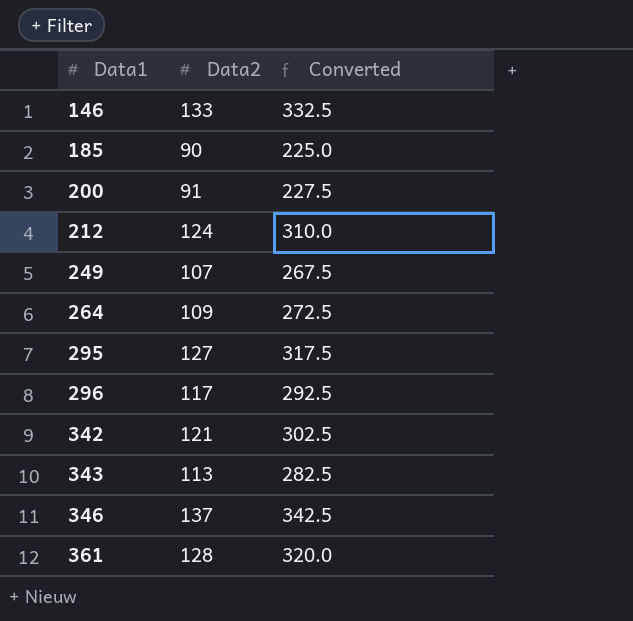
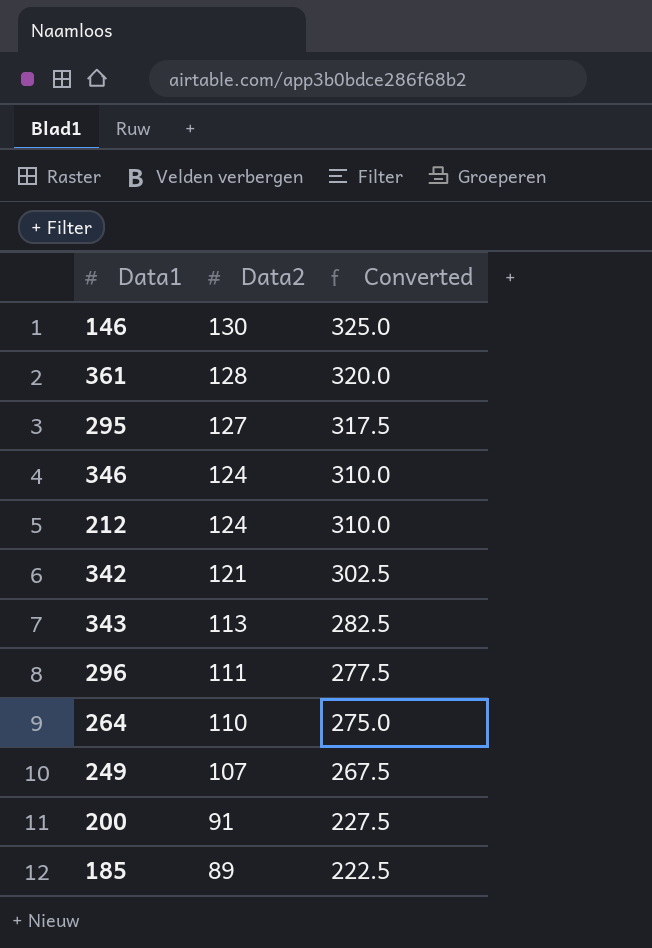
row order: Data1 ascending -> Data2 descending
146 | Data2: 133 -> 130
146 | Converted: 332.5 -> 325.0
346 | Data2: 137 -> 124
346 | Converted: 342.5 -> 310.0
296 | Data2: 117 -> 111
296 | Converted: 292.5 -> 277.5
264 | Data2: 109 -> 110
264 | Converted: 272.5 -> 275.0
185 | Data2: 90 -> 89
185 | Converted: 225.0 -> 222.5

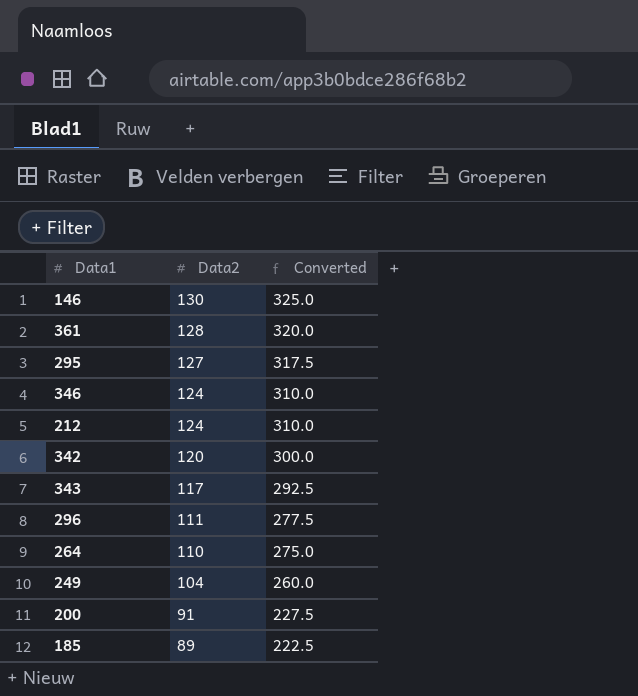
342 | Data2: 121 -> 120
342 | Converted: 302.5 -> 300.0
343 | Data2: 113 -> 117
343 | Converted: 282.5 -> 292.5
249 | Data2: 107 -> 104
249 | Converted: 267.5 -> 260.0

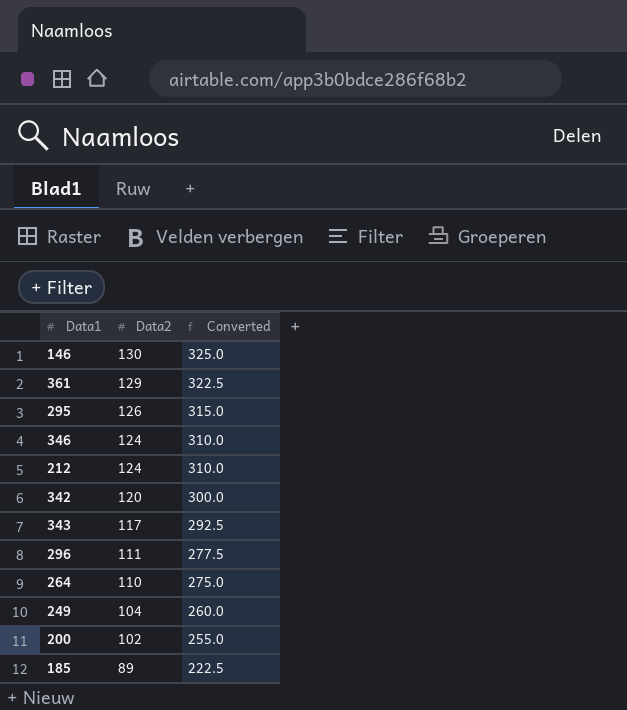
361 | Data2: 128 -> 129
361 | Converted: 320.0 -> 322.5
295 | Data2: 127 -> 126
295 | Converted: 317.5 -> 315.0
200 | Data2: 91 -> 102
200 | Converted: 227.5 -> 255.0

